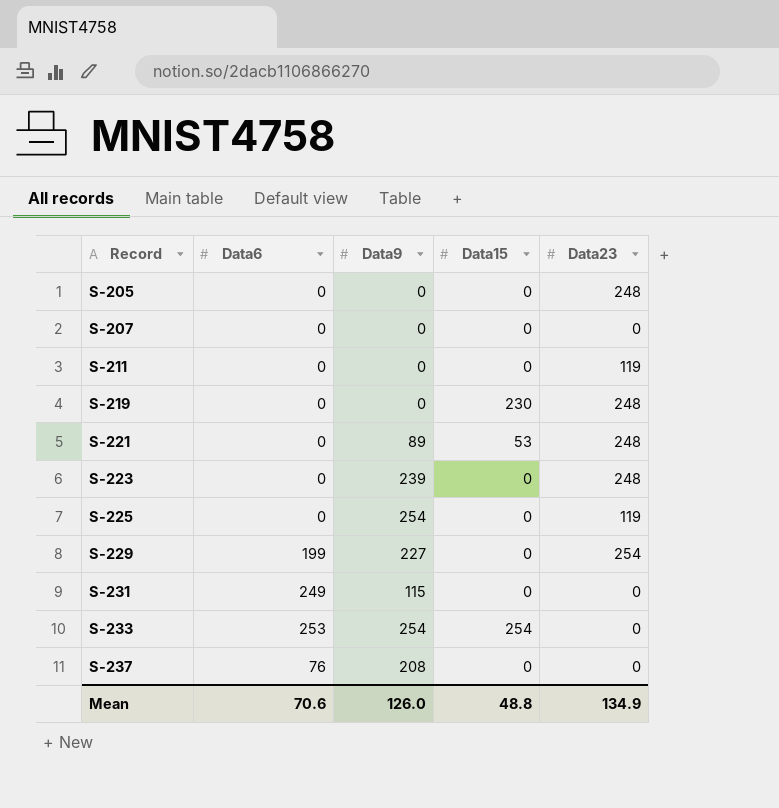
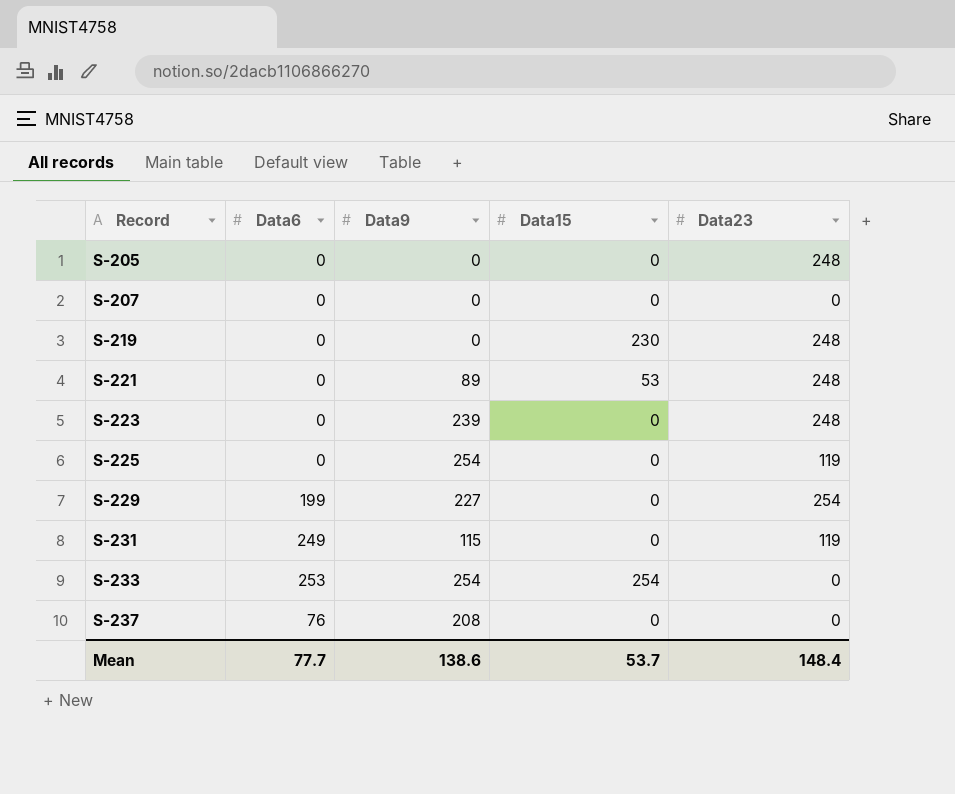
row S-211: 0 | 0 | 0 | 119 -> none
S-231 | Data23: 0 -> 119
Mean | Data6: 70.6 -> 77.7
Mean | Data9: 126.0 -> 138.6
Mean | Data15: 48.8 -> 53.7
Mean | Data23: 134.9 -> 148.4

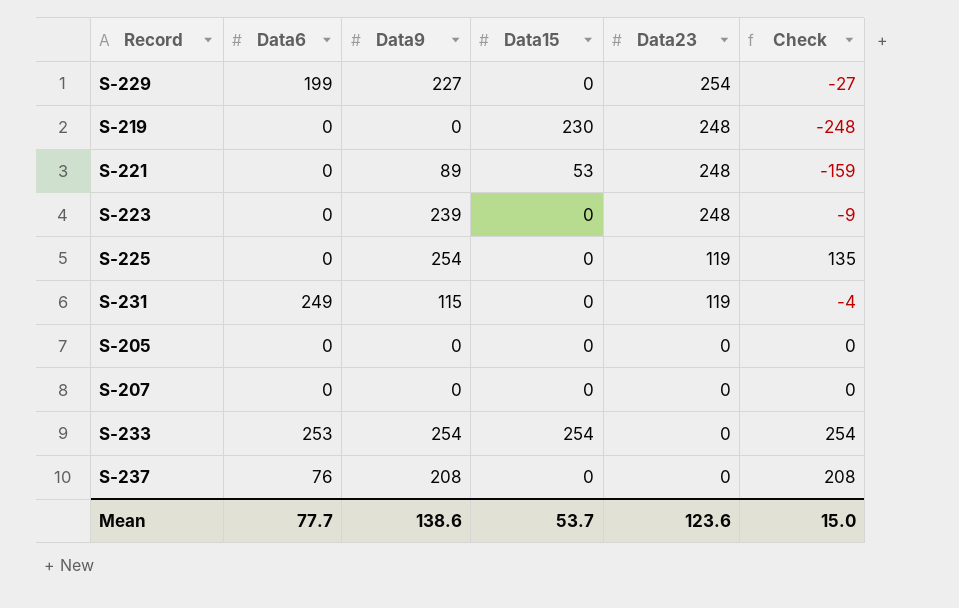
row order: Record ascending -> Data23 descending
column Check | formula: none -> [Data9] - [Data23]
S-205 | Data23: 248 -> 0
Mean | Data23: 148.4 -> 123.6

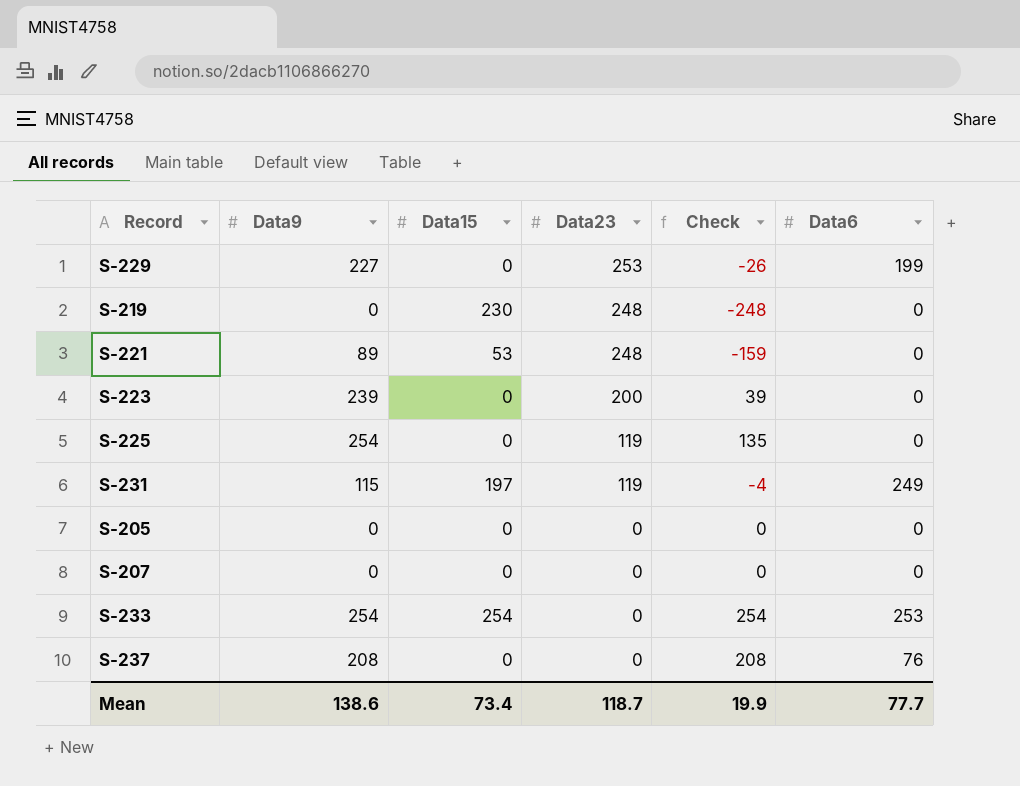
column Data6 | position: 2 -> 6
S-229 | Data23: 254 -> 253
S-229 | Check: -27 -> -26
S-223 | Data23: 248 -> 200
S-223 | Check: -9 -> 39
S-231 | Data15: 0 -> 197
Mean | Data15: 53.7 -> 73.4
Mean | Data23: 123.6 -> 118.7
Mean | Check: 15.0 -> 19.9

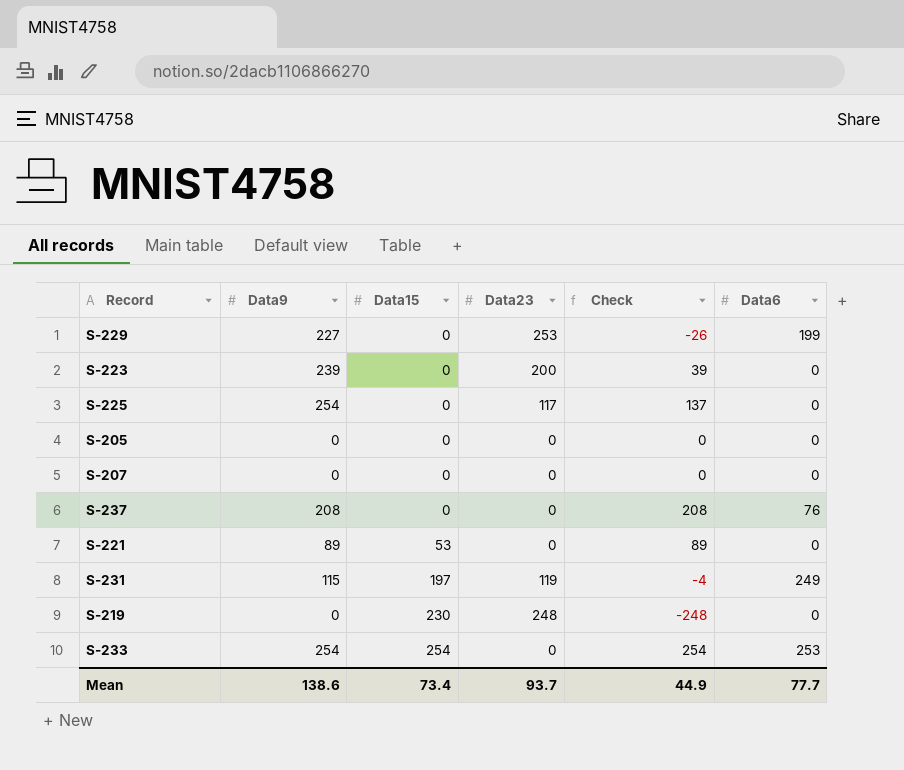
row order: Data23 descending -> Data15 ascending
S-225 | Data23: 119 -> 117
S-225 | Check: 135 -> 137
S-221 | Data23: 248 -> 0
S-221 | Check: -159 -> 89
Mean | Data23: 118.7 -> 93.7
Mean | Check: 19.9 -> 44.9

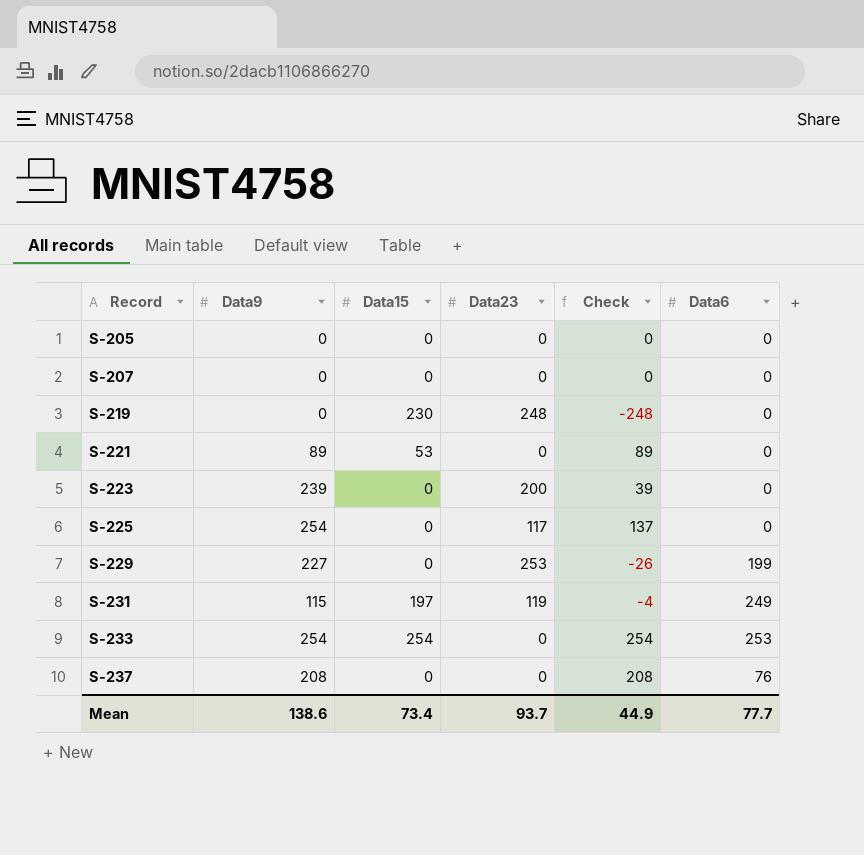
row order: Data15 ascending -> Record ascending

